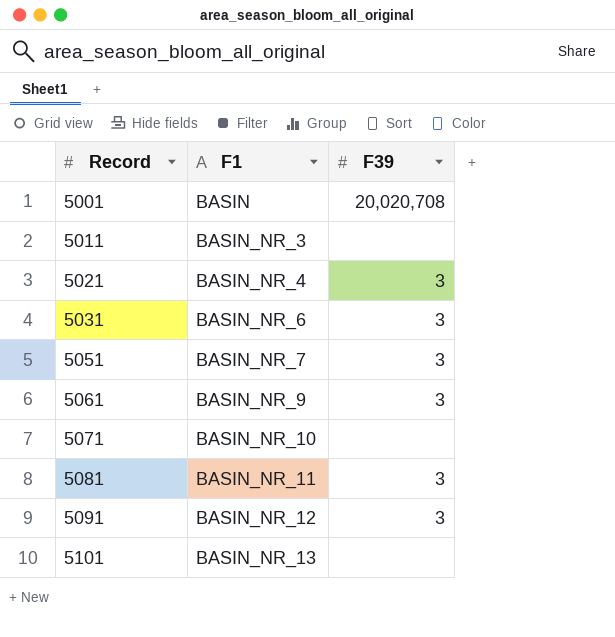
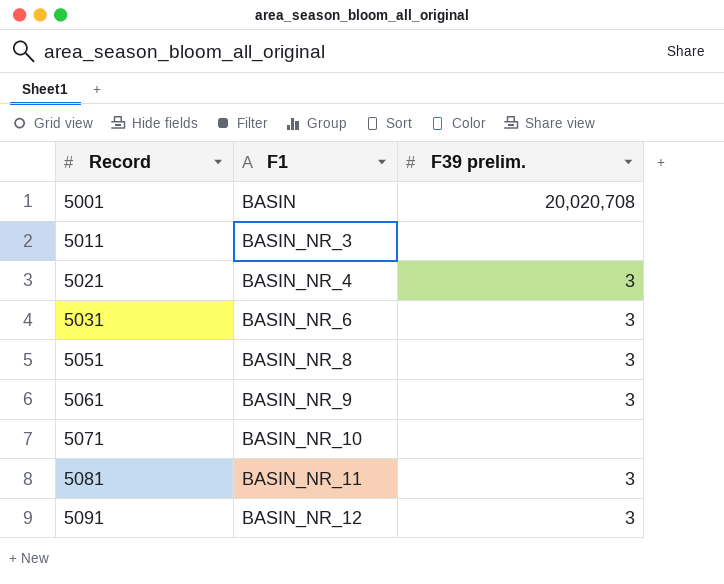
column name: F39 -> F39 prelim.
row 5101: BASIN_NR_13 | none -> none
5051 | F1: BASIN_NR_7 -> BASIN_NR_8

